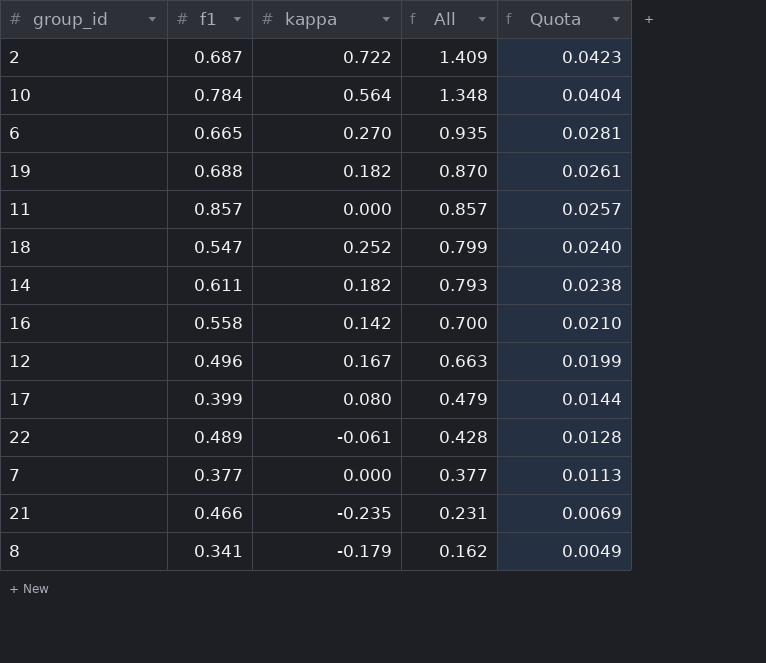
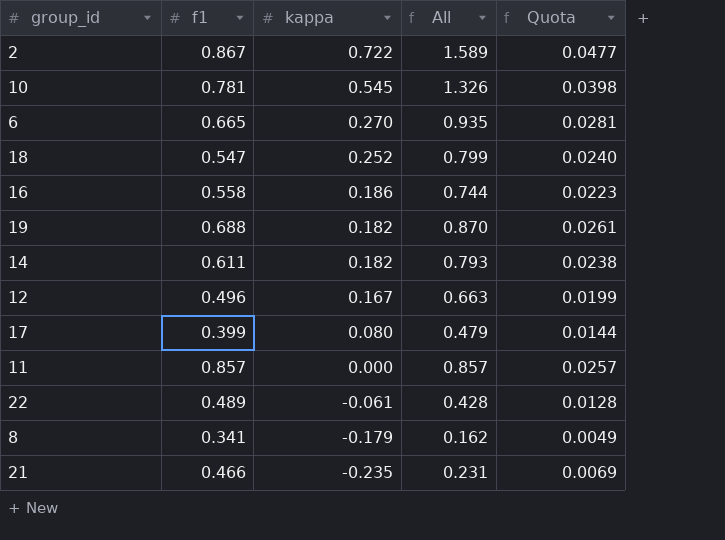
row order: All descending -> kappa descending
row 7: 0.377 | 0.000 | 0.377 | 0.0113 -> none
2 | f1: 0.687 -> 0.867
2 | All: 1.409 -> 1.589
2 | Quota: 0.0423 -> 0.0477
10 | f1: 0.784 -> 0.781
10 | kappa: 0.564 -> 0.545
10 | All: 1.348 -> 1.326
10 | Quota: 0.0404 -> 0.0398
16 | kappa: 0.142 -> 0.186
16 | All: 0.700 -> 0.744
16 | Quota: 0.0210 -> 0.0223

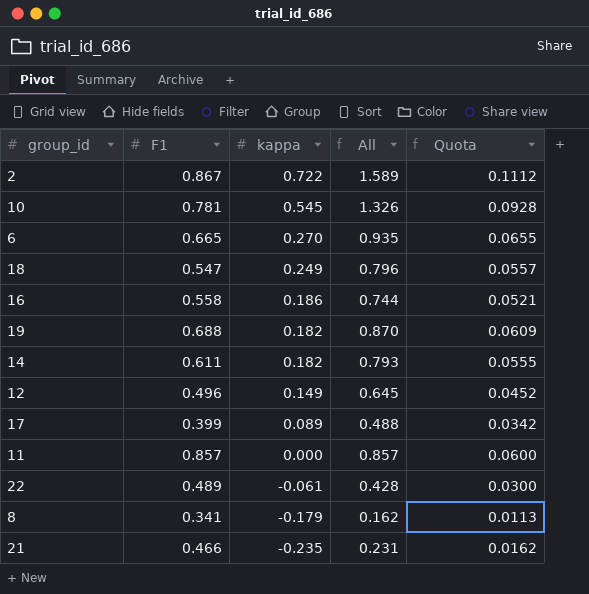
column name: f1 -> F1
column Quota | formula: [All] * 0.03 -> [All] * 0.07
18 | kappa: 0.252 -> 0.249
18 | All: 0.799 -> 0.796
12 | kappa: 0.167 -> 0.149
12 | All: 0.663 -> 0.645
17 | kappa: 0.080 -> 0.089
17 | All: 0.479 -> 0.488

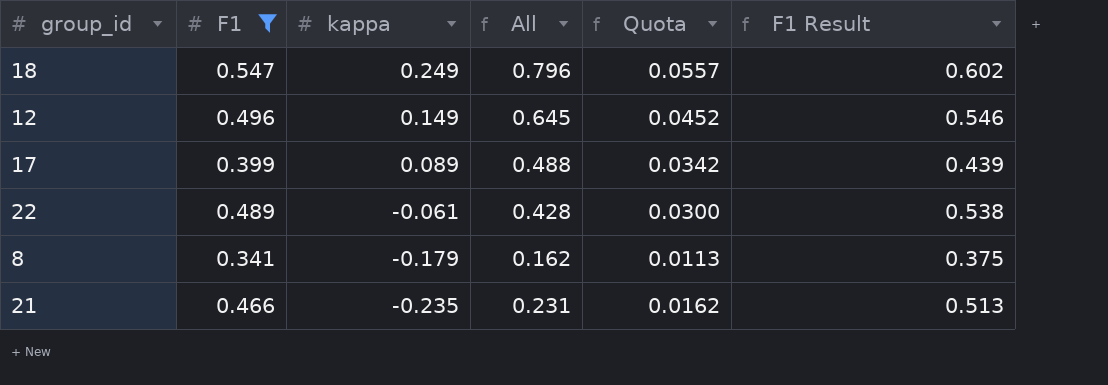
filter: none -> F1 <= 0.547
column F1 Result | formula: none -> [F1] * 1.1

